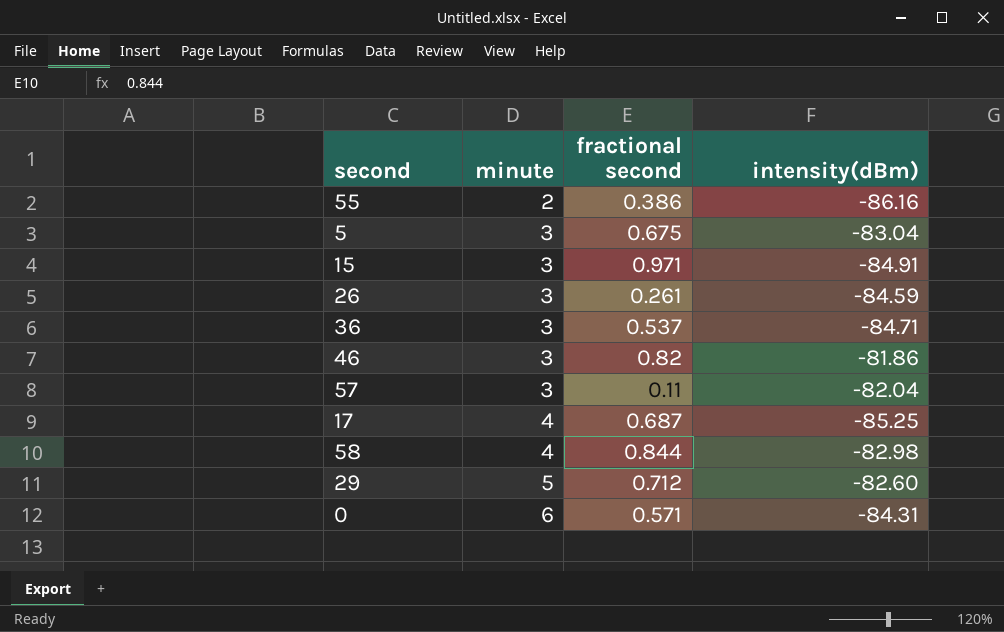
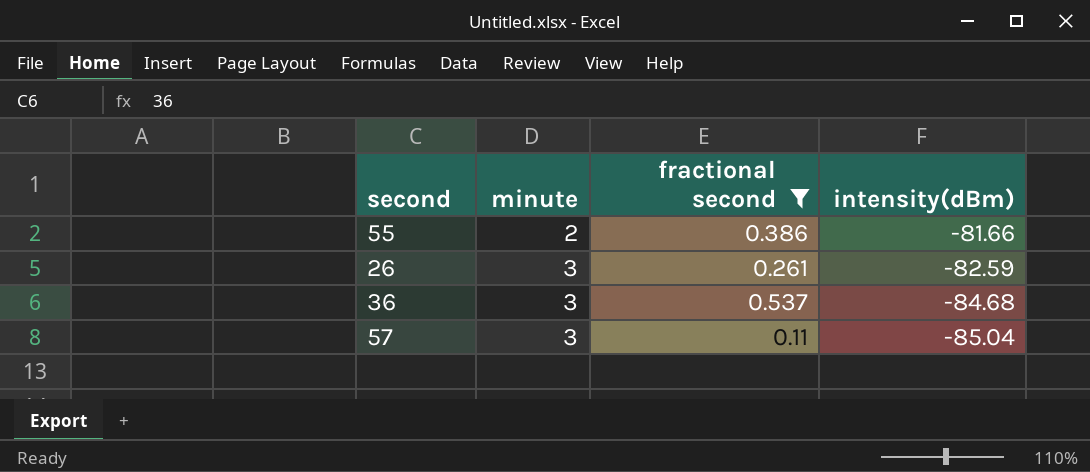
filter: none -> fractional second <= 0.537
55 | intensity(dBm): -86.16 -> -81.66
26 | intensity(dBm): -84.59 -> -82.59
36 | intensity(dBm): -84.71 -> -84.68
57 | intensity(dBm): -82.04 -> -85.04

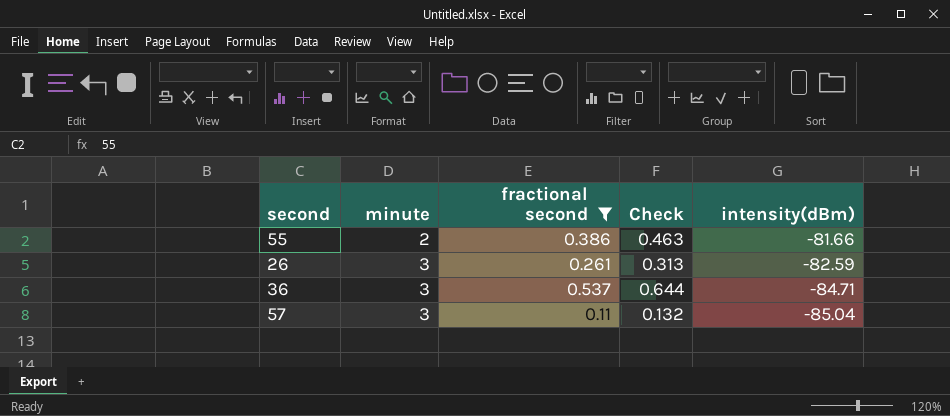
column Check | formula: none -> [fractional second] * 1.2
36 | intensity(dBm): -84.68 -> -84.71

